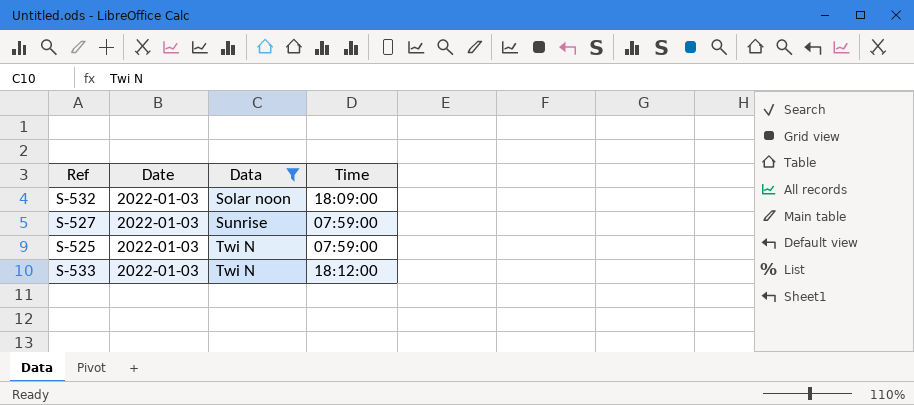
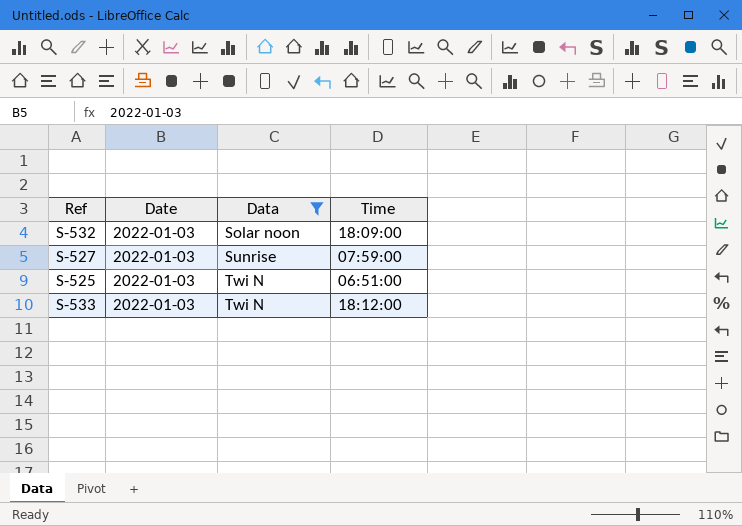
S-525 | Time: 07:59:00 -> 06:51:00

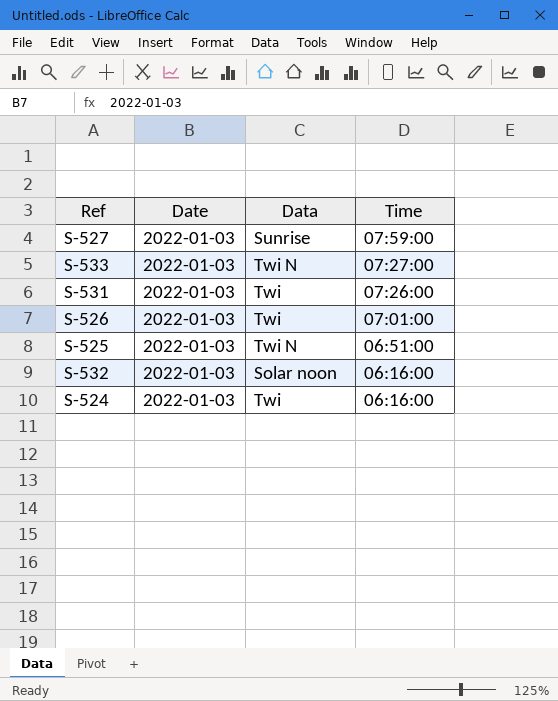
filter: Data != Twi -> none
row order: Data ascending -> Time descending
S-533 | Time: 18:12:00 -> 07:27:00
S-532 | Time: 18:09:00 -> 06:16:00

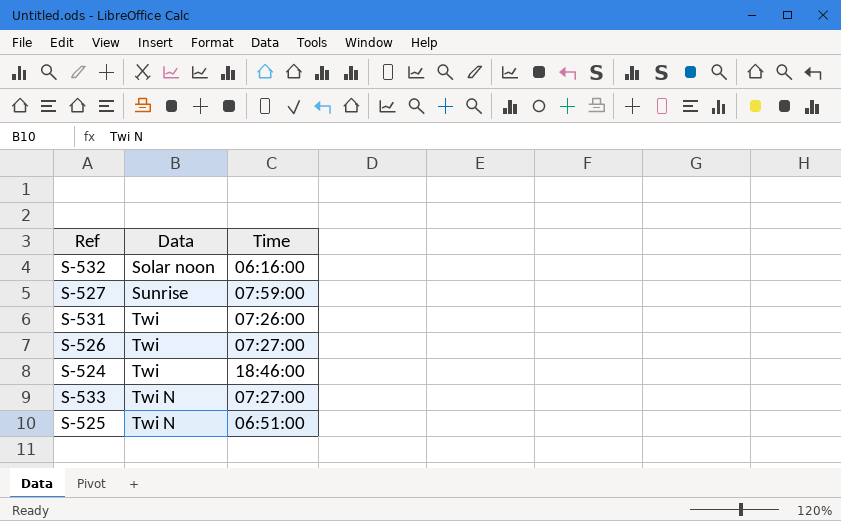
row order: Time descending -> Data ascending
column Date | position: 2 -> none
S-526 | Time: 07:01:00 -> 07:27:00
S-524 | Time: 06:16:00 -> 18:46:00

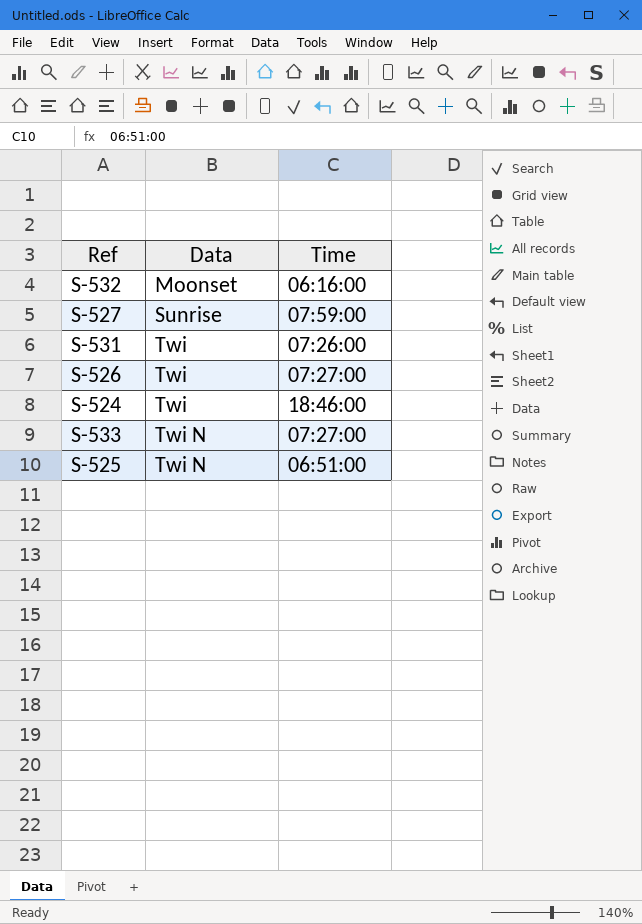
S-532 | Data: Solar noon -> Moonset

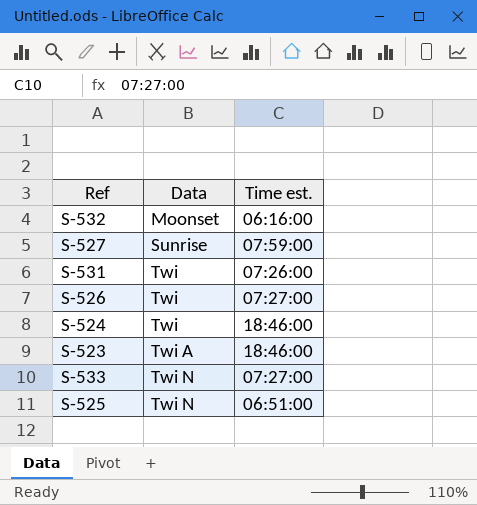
column name: Time -> Time est.
row S-523: none -> Twi A | 18:46:00

